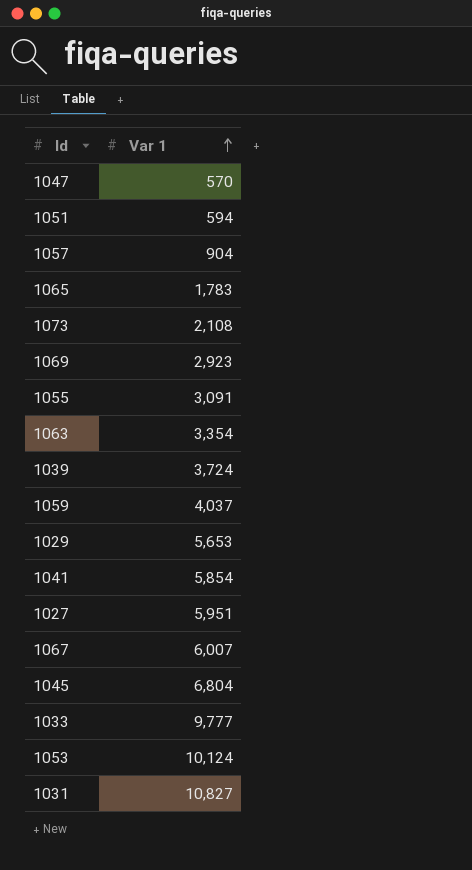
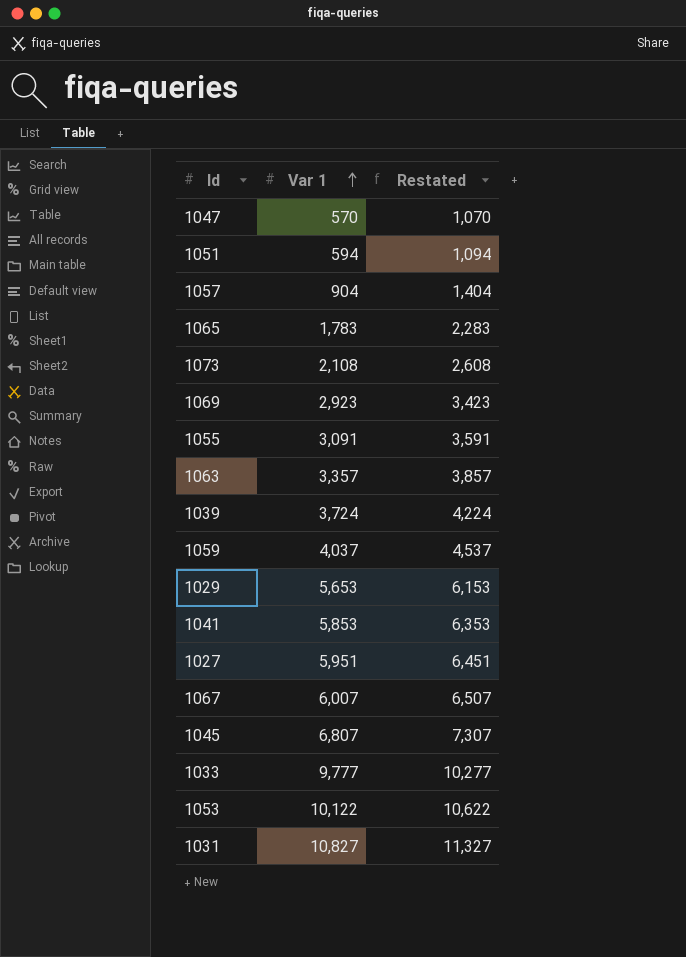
column Restated | formula: none -> [Var 1] + 500
1063 | Var 1: 3,354 -> 3,357
1041 | Var 1: 5,854 -> 5,853
1045 | Var 1: 6,804 -> 6,807
1053 | Var 1: 10,124 -> 10,122

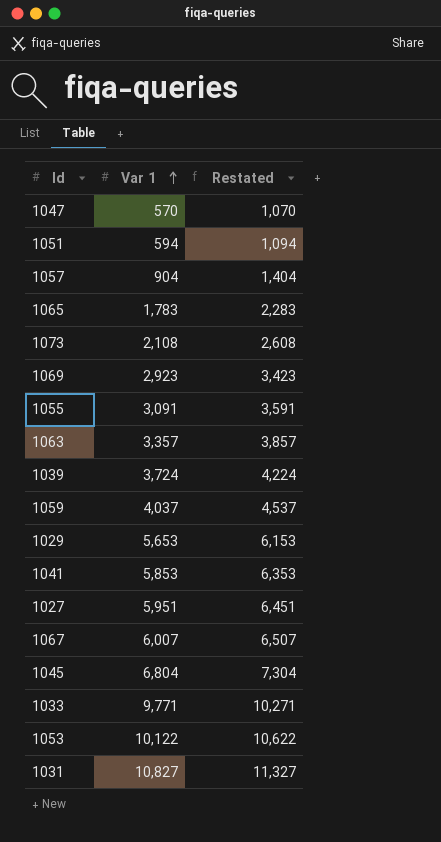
1045 | Var 1: 6,807 -> 6,804
1045 | Restated: 7,307 -> 7,304
1033 | Var 1: 9,777 -> 9,771
1033 | Restated: 10,277 -> 10,271

